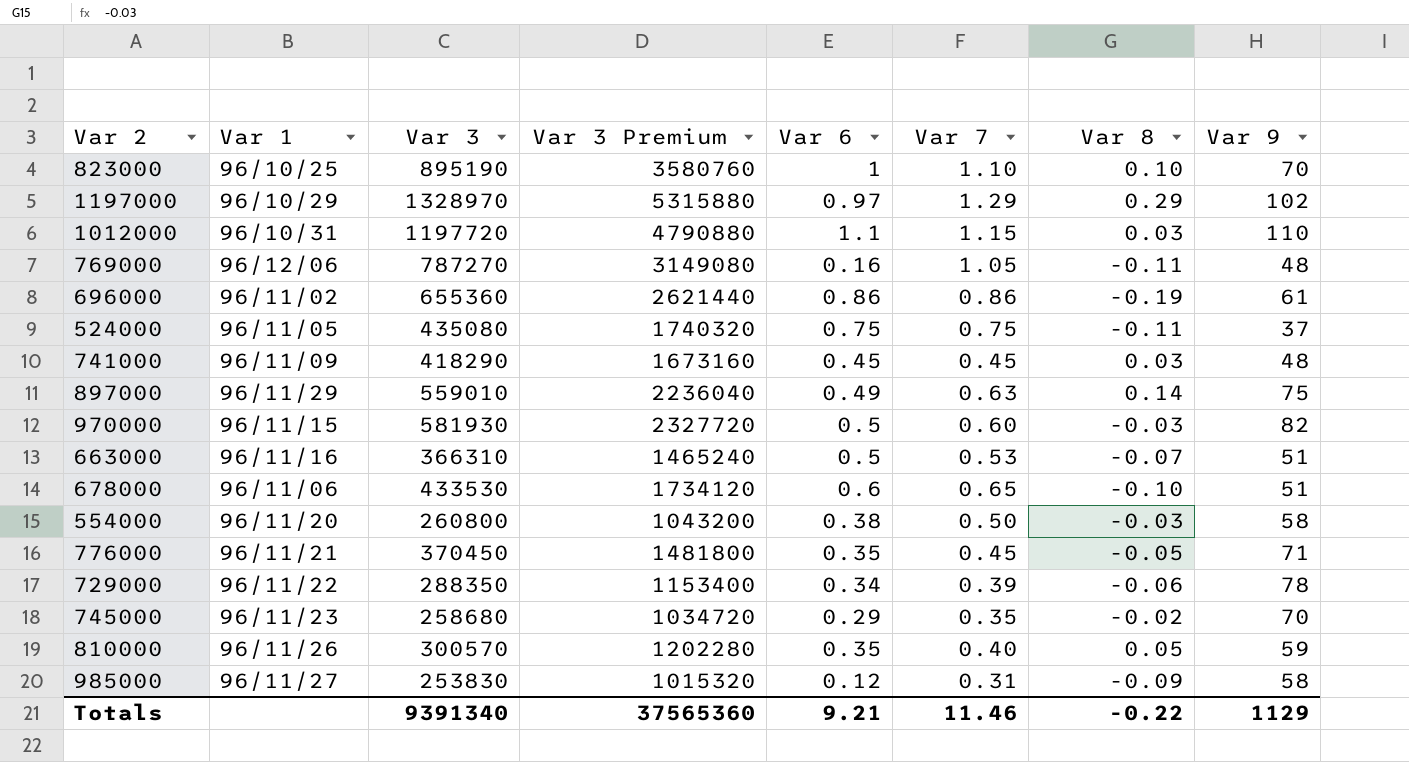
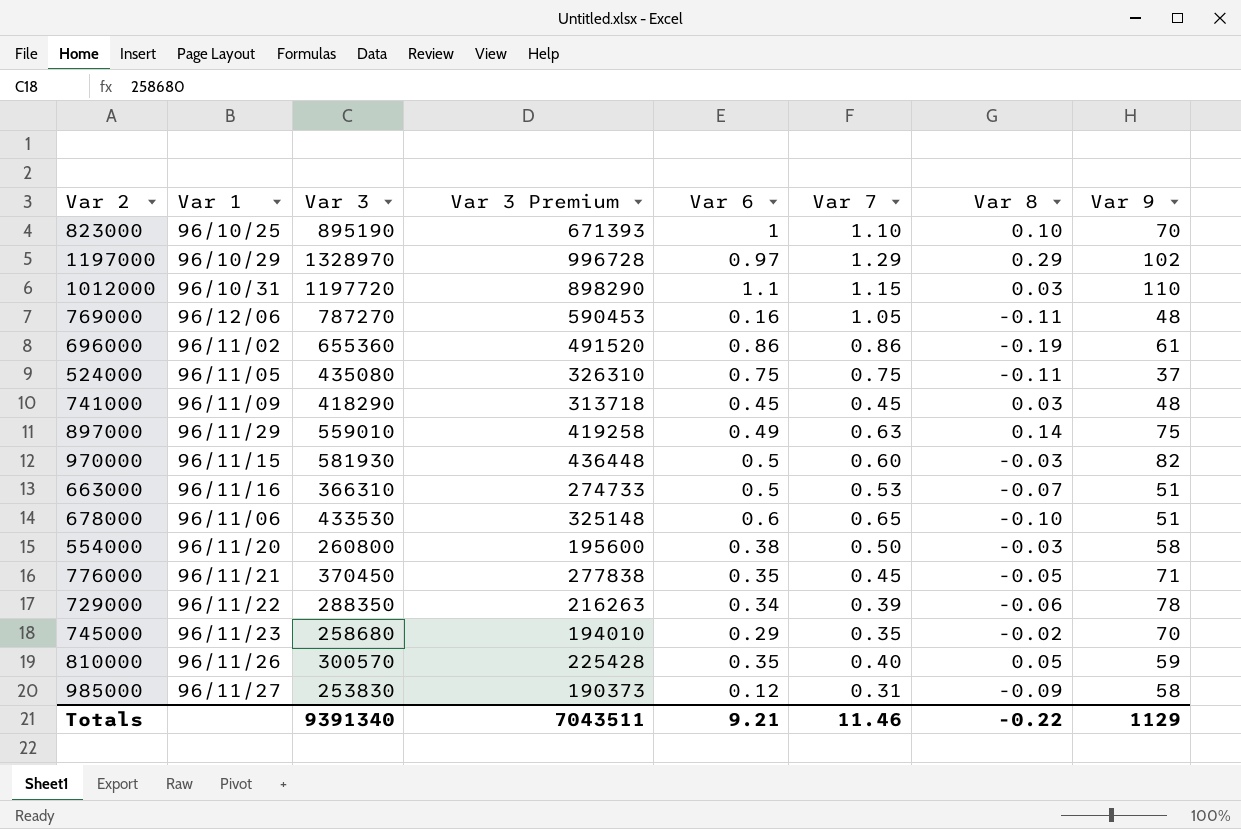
column Var 3 Premium | formula: [Var 3] * 4 -> [Var 3] * 0.75
Totals | Var 3 Premium: 37565360 -> 7043511

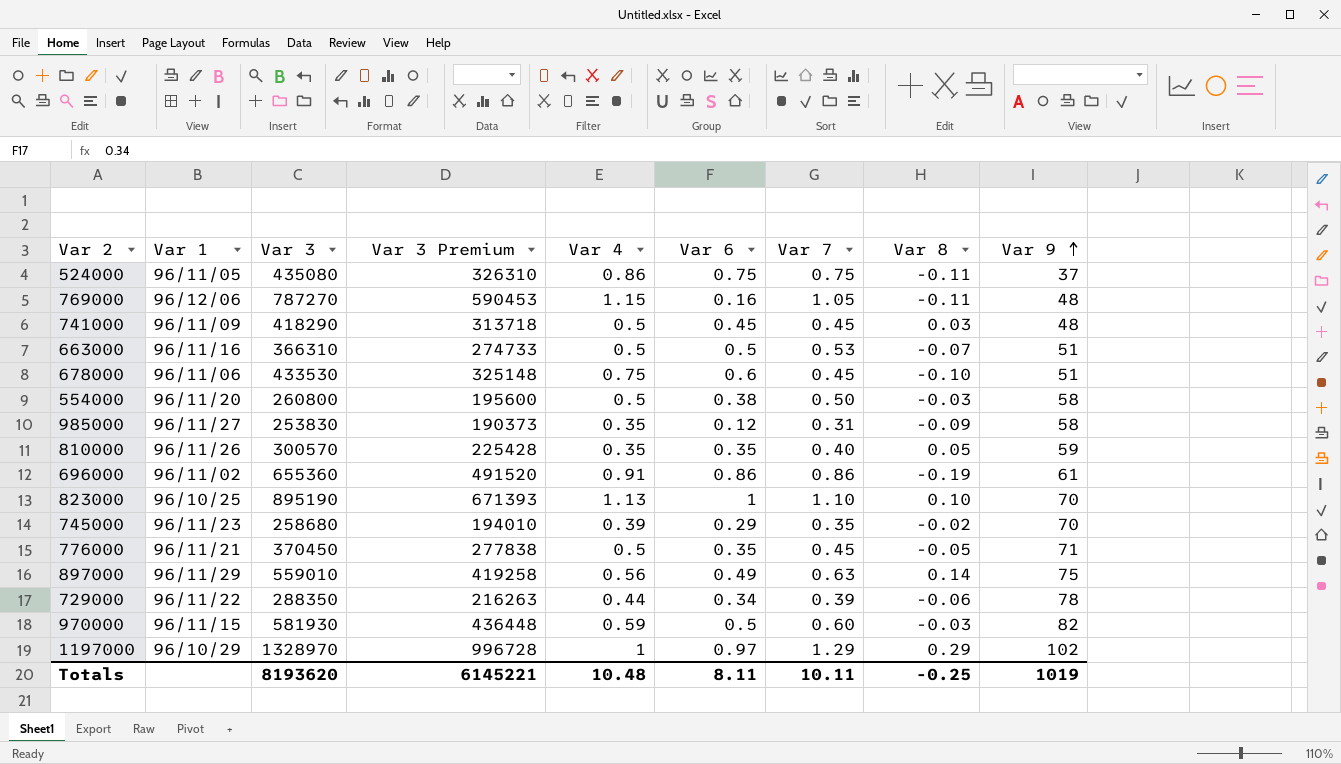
row order: none -> Var 9 ascending
column Var 4 | position: none -> 5
row 1012000: 96/10/31 | 1197720 | 898290 | 1.1 | 1.15 | 0.03 | 110 -> none
678000 | Var 7: 0.65 -> 0.45
Totals | Var 3: 9391340 -> 8193620
Totals | Var 3 Premium: 7043511 -> 6145221
Totals | Var 6: 9.21 -> 8.11
Totals | Var 7: 11.46 -> 10.11
Totals | Var 8: -0.22 -> -0.25
Totals | Var 9: 1129 -> 1019

